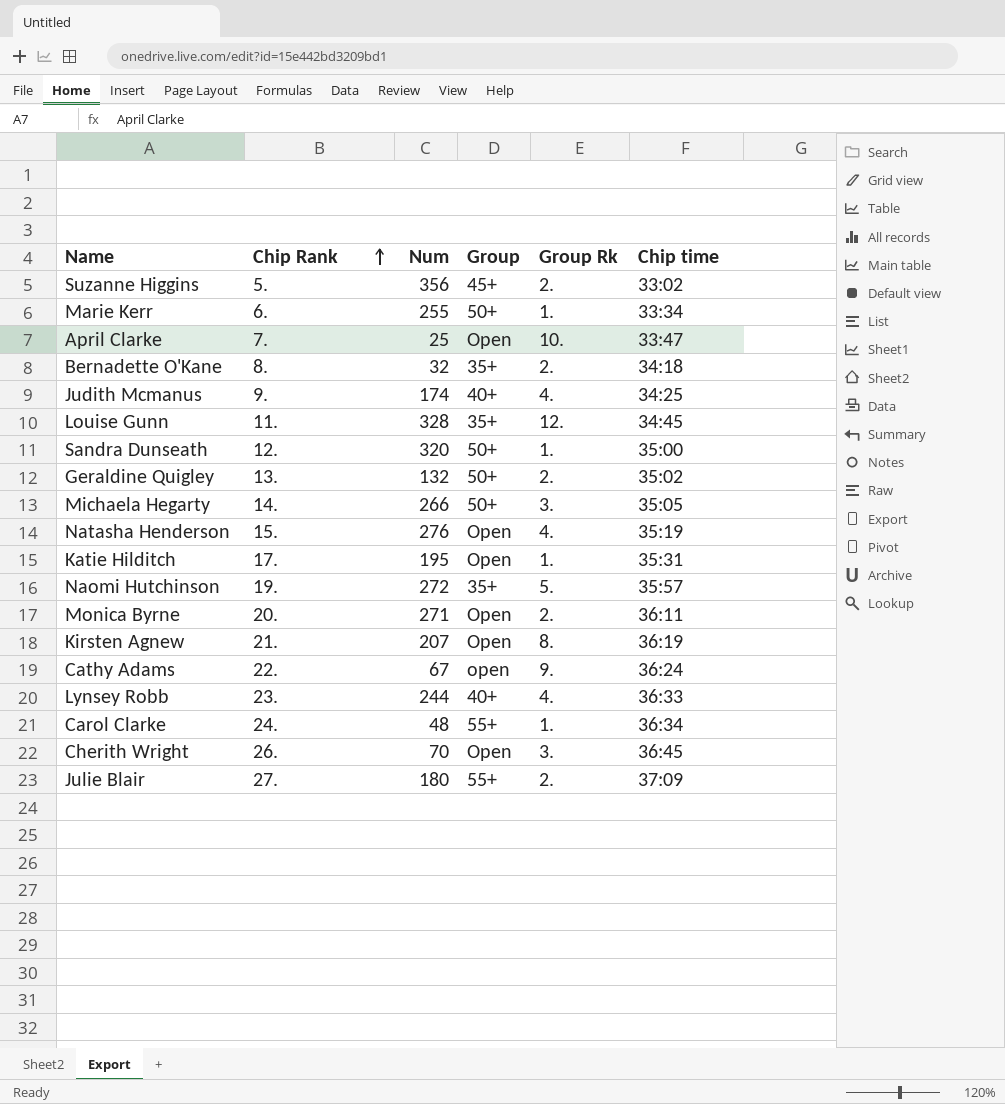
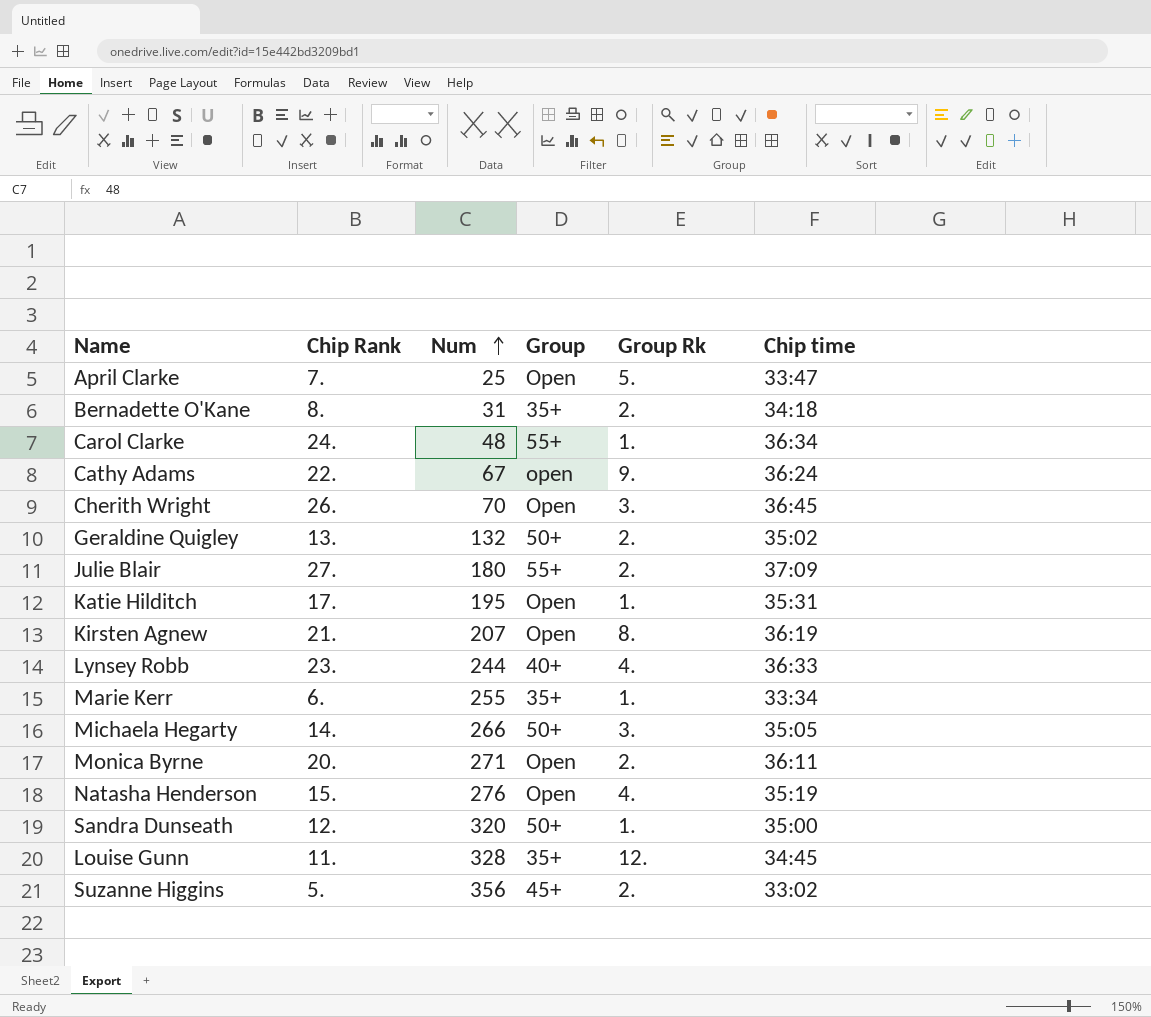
row order: Chip Rank ascending -> Num ascending
row Judith Mcmanus: 9. | 174 | 40+ | 4. | 34:25 -> none
row Naomi Hutchinson: 19. | 272 | 35+ | 5. | 35:57 -> none
April Clarke | Group Rk: 10. -> 5.
Bernadette O'Kane | Num: 32 -> 31
Marie Kerr | Group: 50+ -> 35+

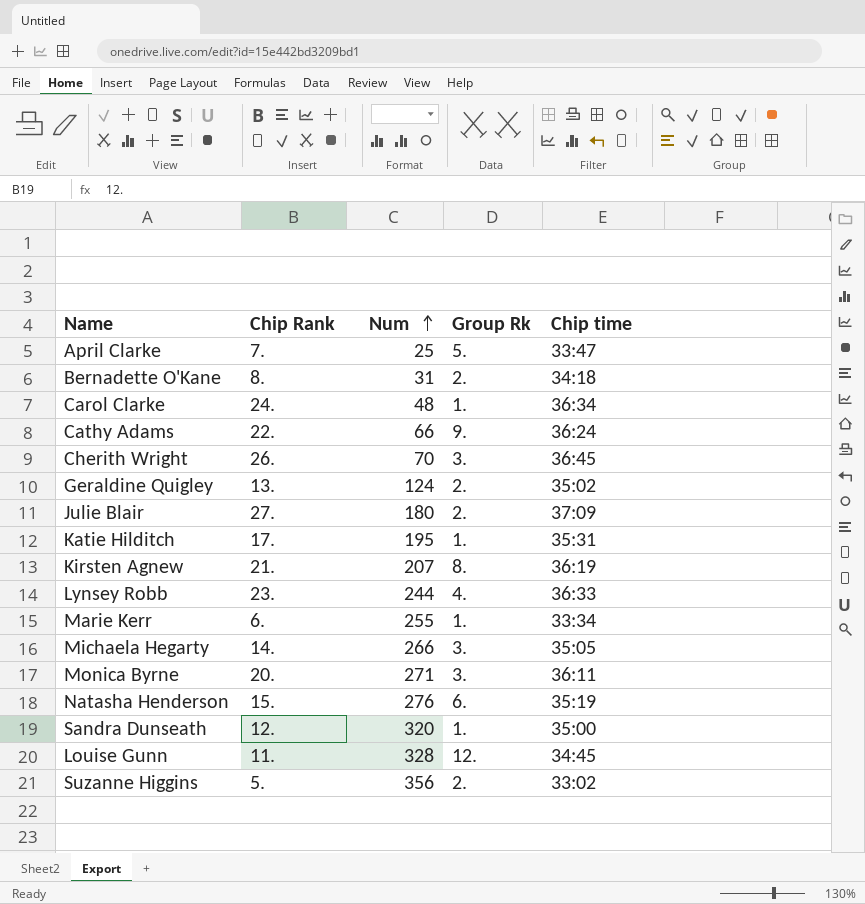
column Group | position: 4 -> none
Cathy Adams | Num: 67 -> 66
Geraldine Quigley | Num: 132 -> 124
Monica Byrne | Group Rk: 2. -> 3.
Natasha Henderson | Group Rk: 4. -> 6.

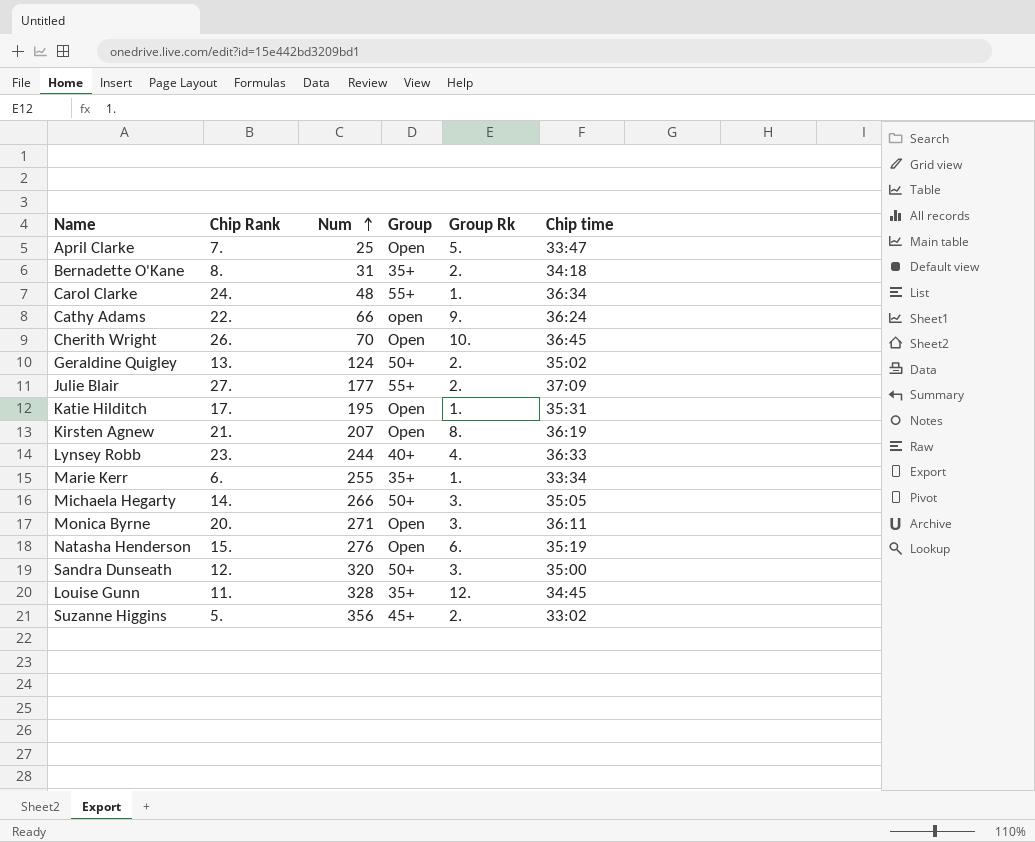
column Group | position: none -> 4
Cherith Wright | Group Rk: 3. -> 10.
Julie Blair | Num: 180 -> 177
Sandra Dunseath | Group Rk: 1. -> 3.

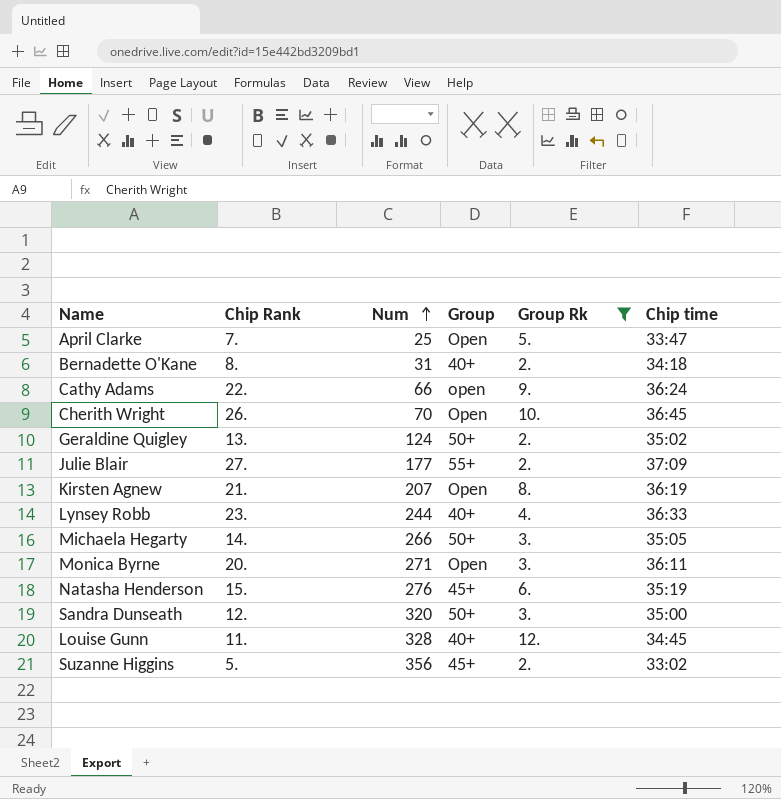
filter: none -> Group Rk != 1.
Bernadette O'Kane | Group: 35+ -> 40+
Natasha Henderson | Group: Open -> 45+
Louise Gunn | Group: 35+ -> 40+

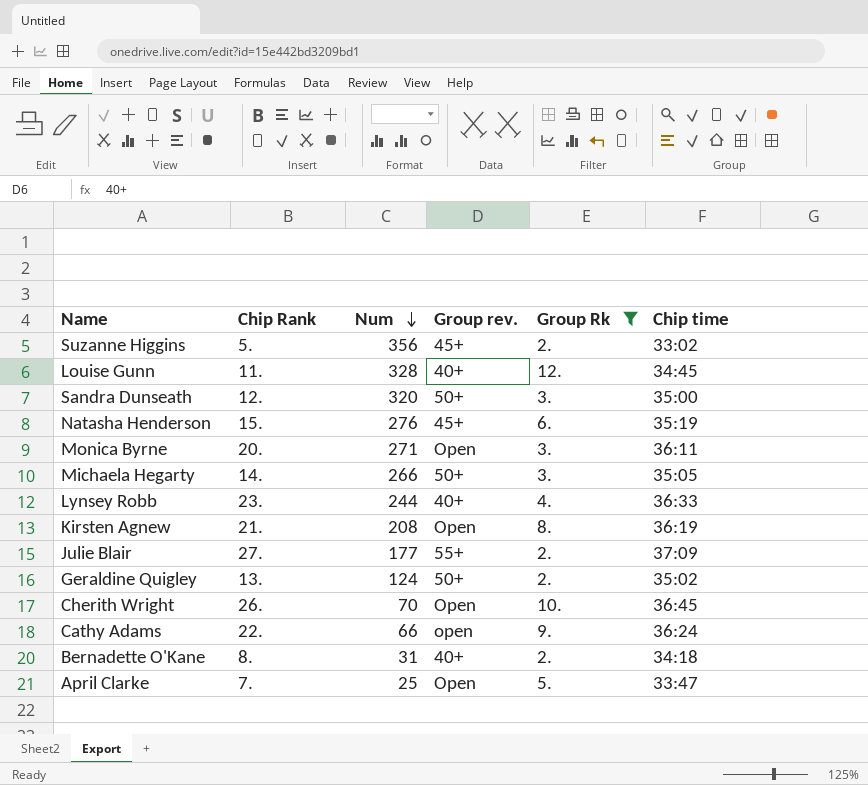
row order: Num ascending -> Num descending
column name: Group -> Group rev.
Kirsten Agnew | Num: 207 -> 208

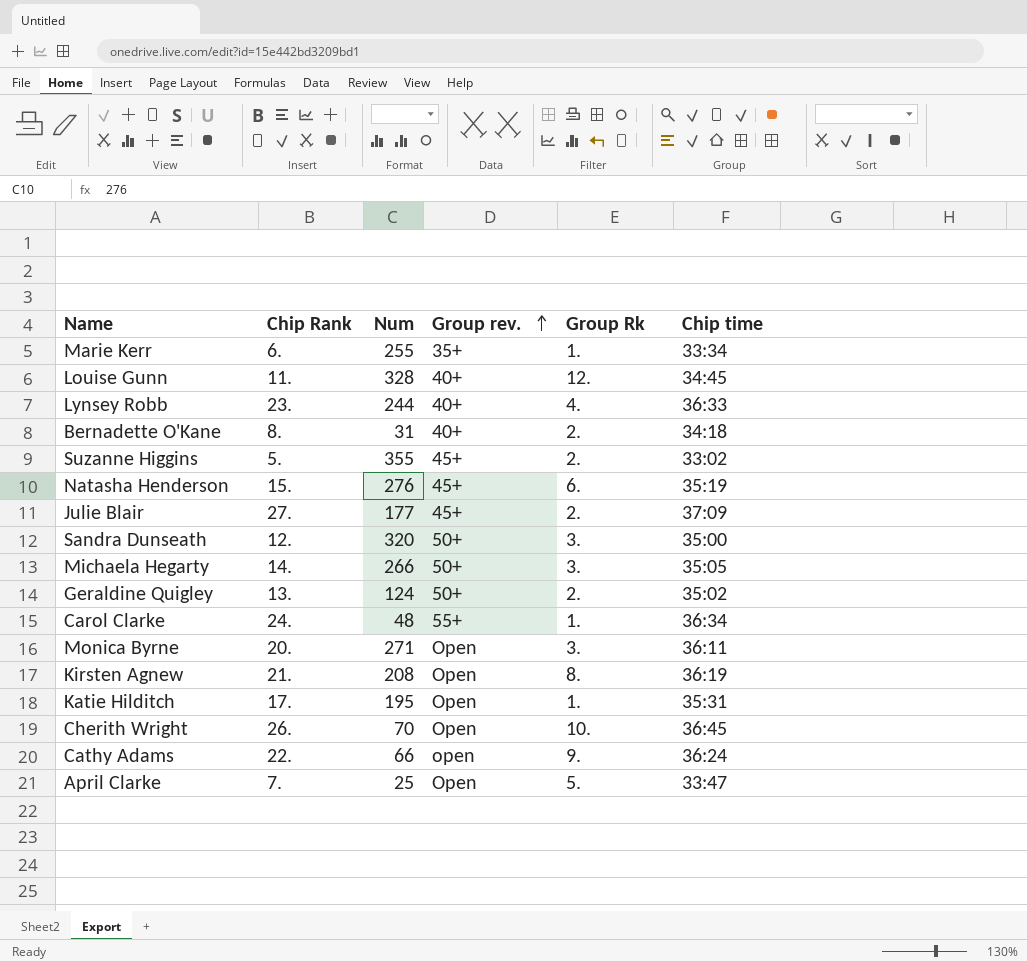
filter: Group Rk != 1. -> none
row order: Num descending -> Group rev. ascending
Suzanne Higgins | Num: 356 -> 355
Julie Blair | Group rev.: 55+ -> 45+

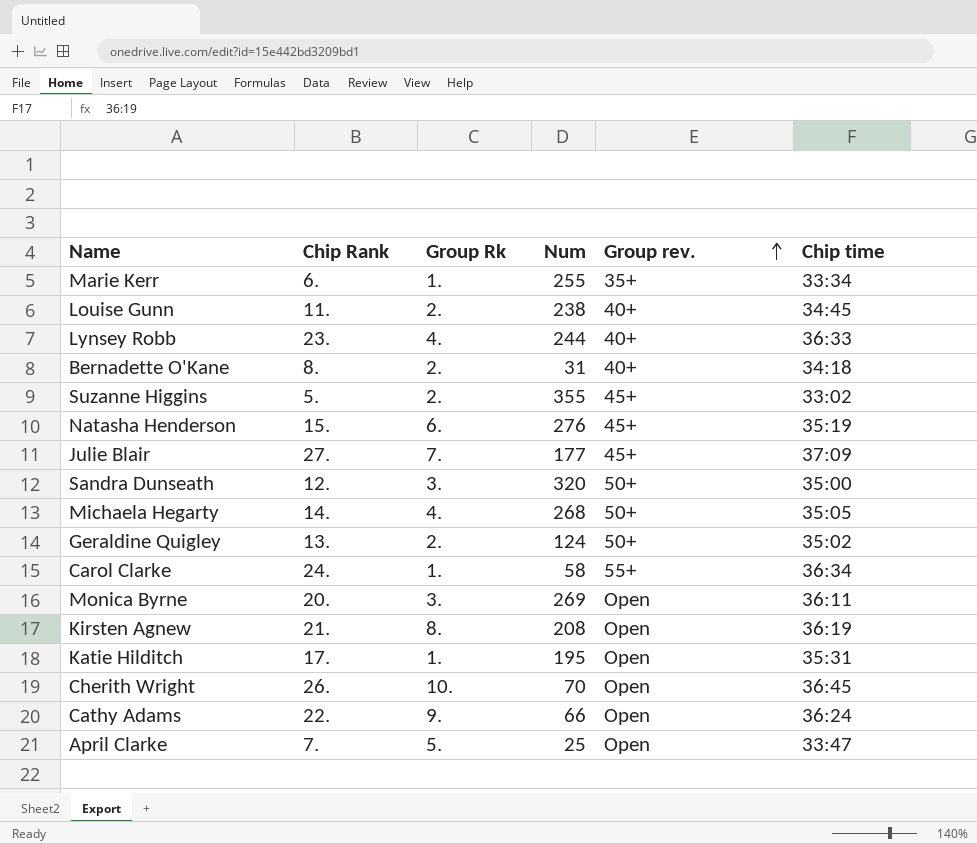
column Group Rk | position: 5 -> 3
Louise Gunn | Group Rk: 12. -> 2.
Louise Gunn | Num: 328 -> 238
Julie Blair | Group Rk: 2. -> 7.
Michaela Hegarty | Group Rk: 3. -> 4.
Michaela Hegarty | Num: 266 -> 268
Carol Clarke | Num: 48 -> 58
Monica Byrne | Num: 271 -> 269
Cathy Adams | Group rev.: open -> Open

